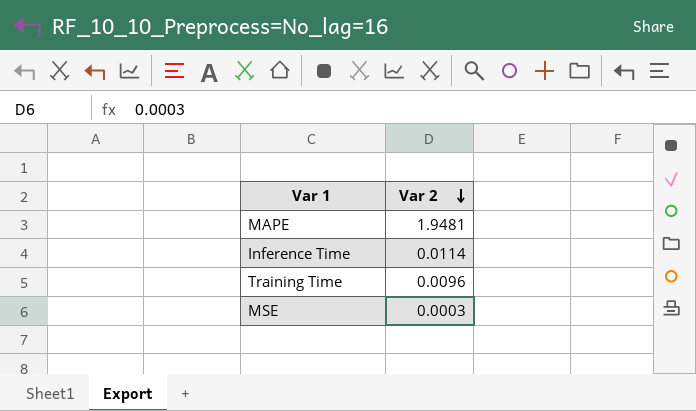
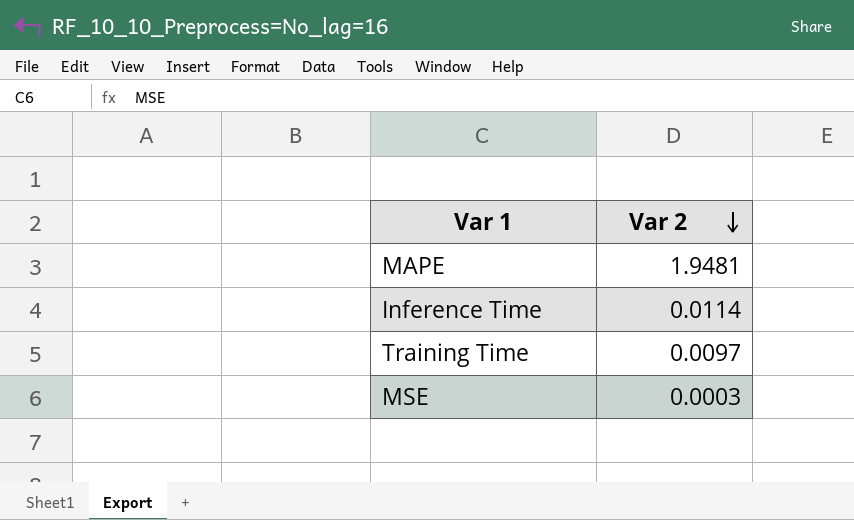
Training Time | Var 2: 0.0096 -> 0.0097

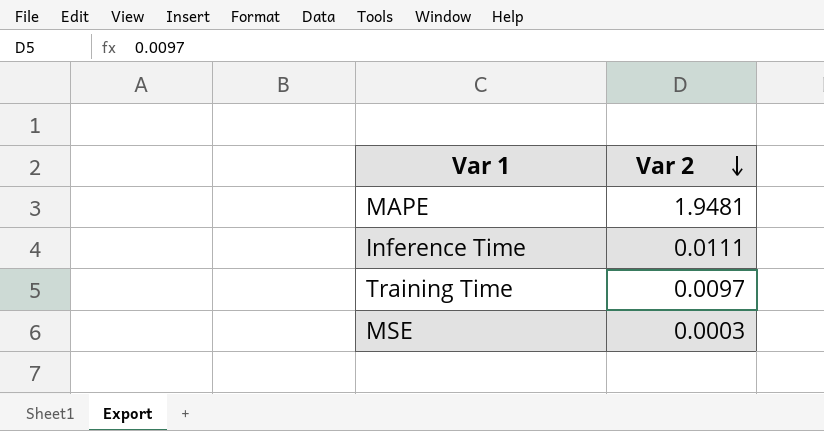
Inference Time | Var 2: 0.0114 -> 0.0111

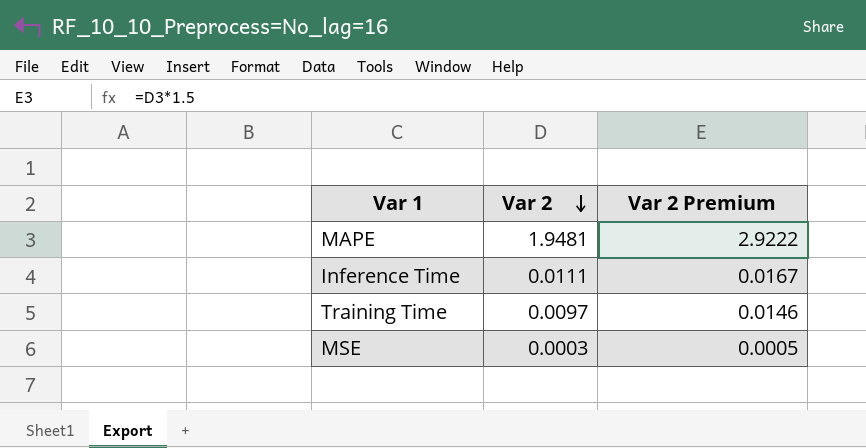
column Var 2 Premium | formula: none -> [Var 2] * 1.5

